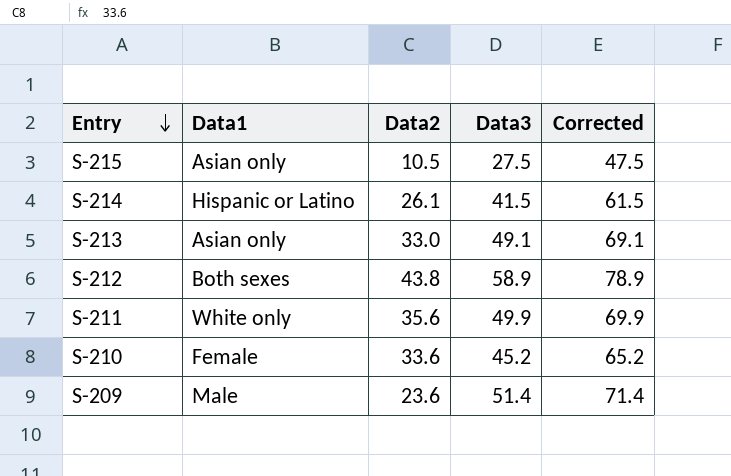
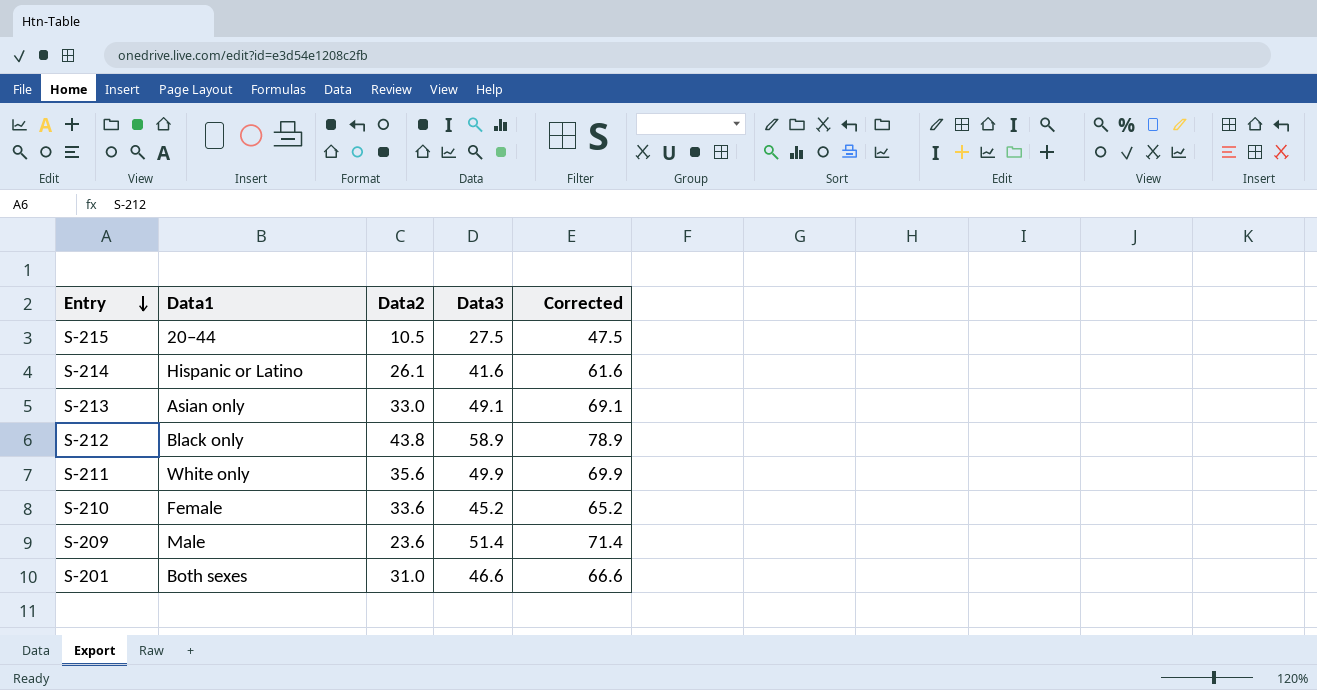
S-215 | Data1: Asian only -> 20–44
S-214 | Data3: 41.5 -> 41.6
S-214 | Corrected: 61.5 -> 61.6
S-212 | Data1: Both sexes -> Black only
row S-201: none -> Both sexes | 31.0 | 46.6 | 66.6

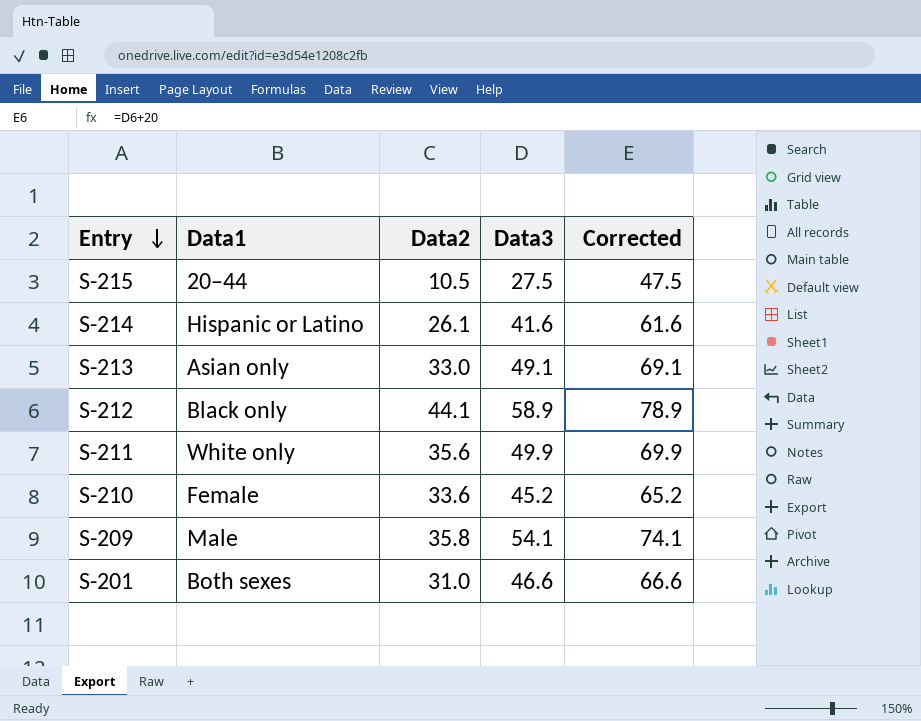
S-212 | Data2: 43.8 -> 44.1
S-209 | Data2: 23.6 -> 35.8
S-209 | Data3: 51.4 -> 54.1
S-209 | Corrected: 71.4 -> 74.1

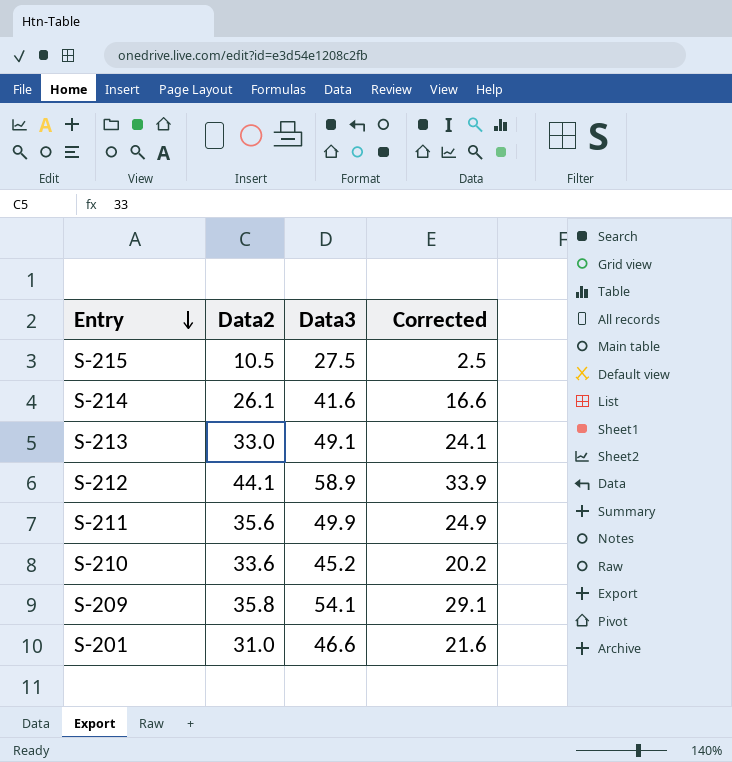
column Data1 | position: 2 -> none
column Corrected | formula: [Data3] + 20 -> [Data3] - 25

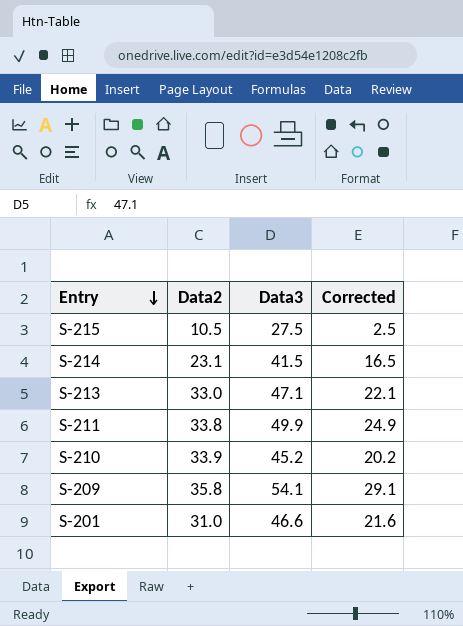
row S-212: 44.1 | 58.9 | 33.9 -> none
S-214 | Data2: 26.1 -> 23.1
S-214 | Data3: 41.6 -> 41.5
S-214 | Corrected: 16.6 -> 16.5
S-213 | Data3: 49.1 -> 47.1
S-213 | Corrected: 24.1 -> 22.1
S-211 | Data2: 35.6 -> 33.8
S-210 | Data2: 33.6 -> 33.9

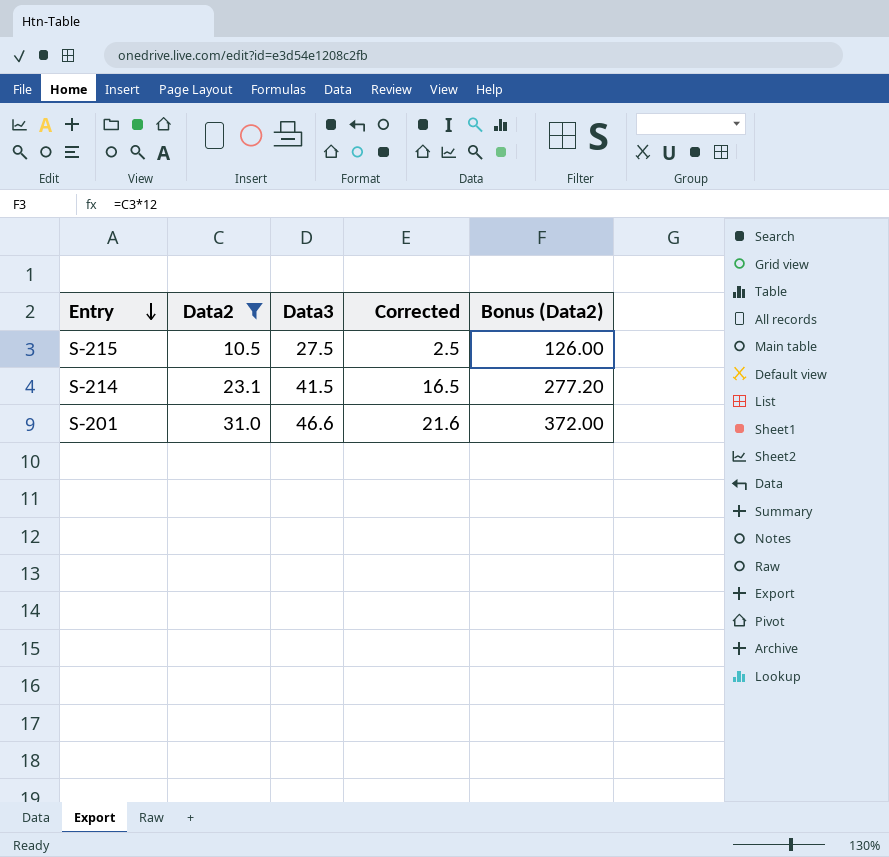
filter: none -> Data2 <= 31.0
column Bonus (Data2) | formula: none -> [Data2] * 12

